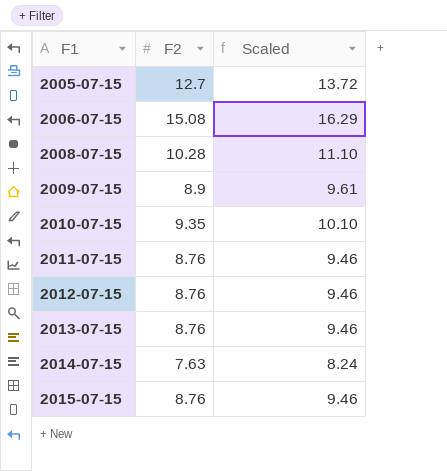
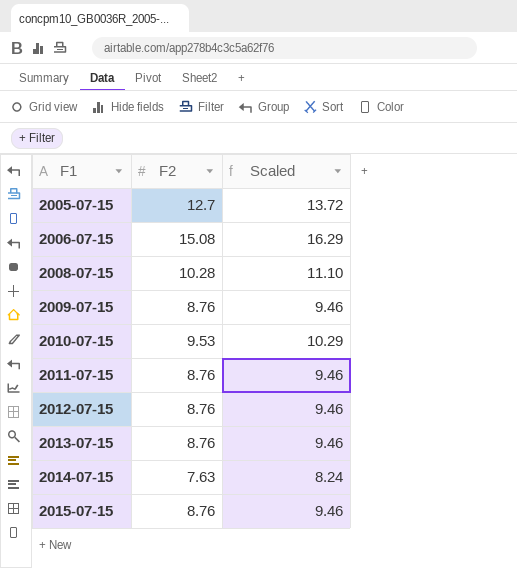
2009-07-15 | F2: 8.9 -> 8.76
2009-07-15 | Scaled: 9.61 -> 9.46
2010-07-15 | F2: 9.35 -> 9.53
2010-07-15 | Scaled: 10.10 -> 10.29

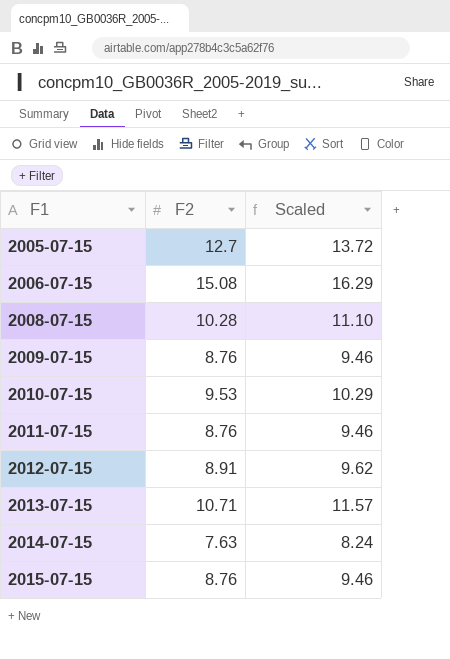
2012-07-15 | F2: 8.76 -> 8.91
2012-07-15 | Scaled: 9.46 -> 9.62
2013-07-15 | F2: 8.76 -> 10.71
2013-07-15 | Scaled: 9.46 -> 11.57

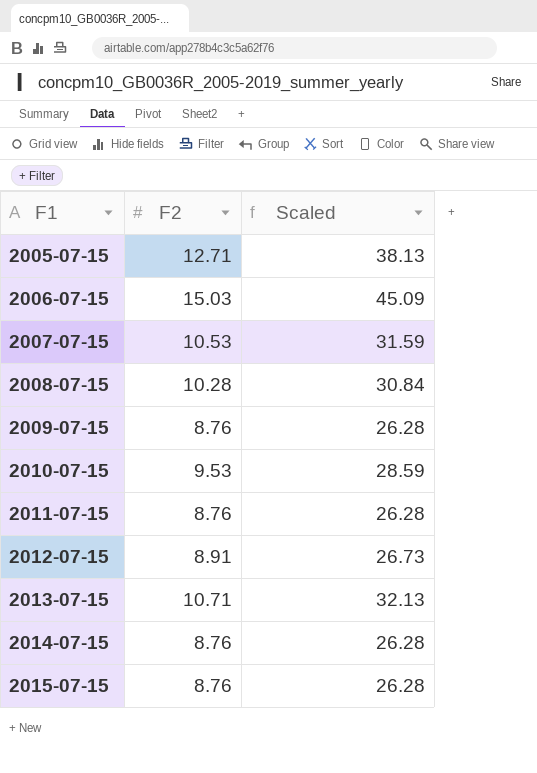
column Scaled | formula: [F2] * 1.08 -> [F2] * 3
2005-07-15 | F2: 12.7 -> 12.71
2006-07-15 | F2: 15.08 -> 15.03
row 2007-07-15: none -> 10.53 | 31.59
2014-07-15 | F2: 7.63 -> 8.76

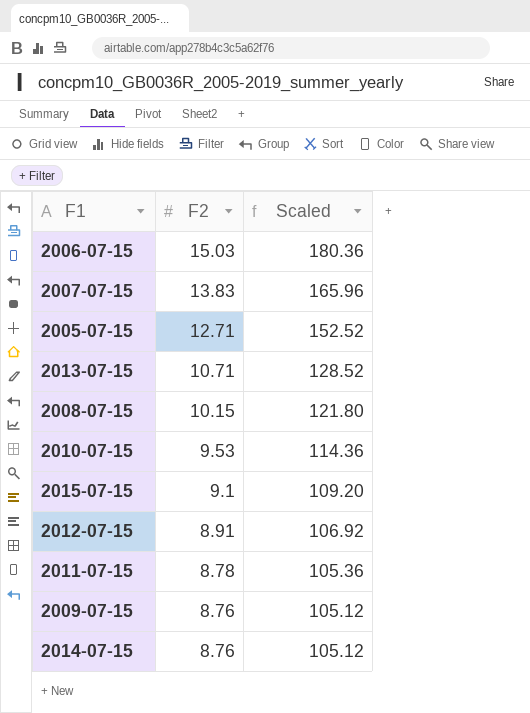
row order: F1 ascending -> F2 descending
column Scaled | formula: [F2] * 3 -> [F2] * 12
2007-07-15 | F2: 10.53 -> 13.83
2008-07-15 | F2: 10.28 -> 10.15
2015-07-15 | F2: 8.76 -> 9.1
2011-07-15 | F2: 8.76 -> 8.78

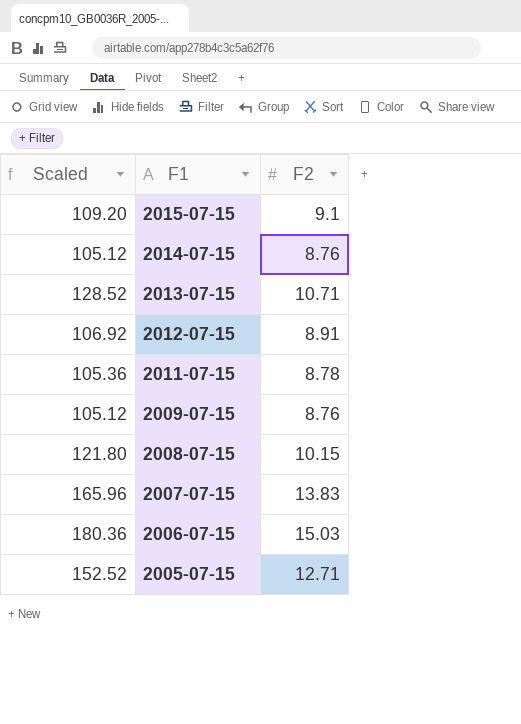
row order: F2 descending -> F1 descending
column Scaled | position: 3 -> 1
row 2010-07-15: 9.53 | 114.36 -> none

